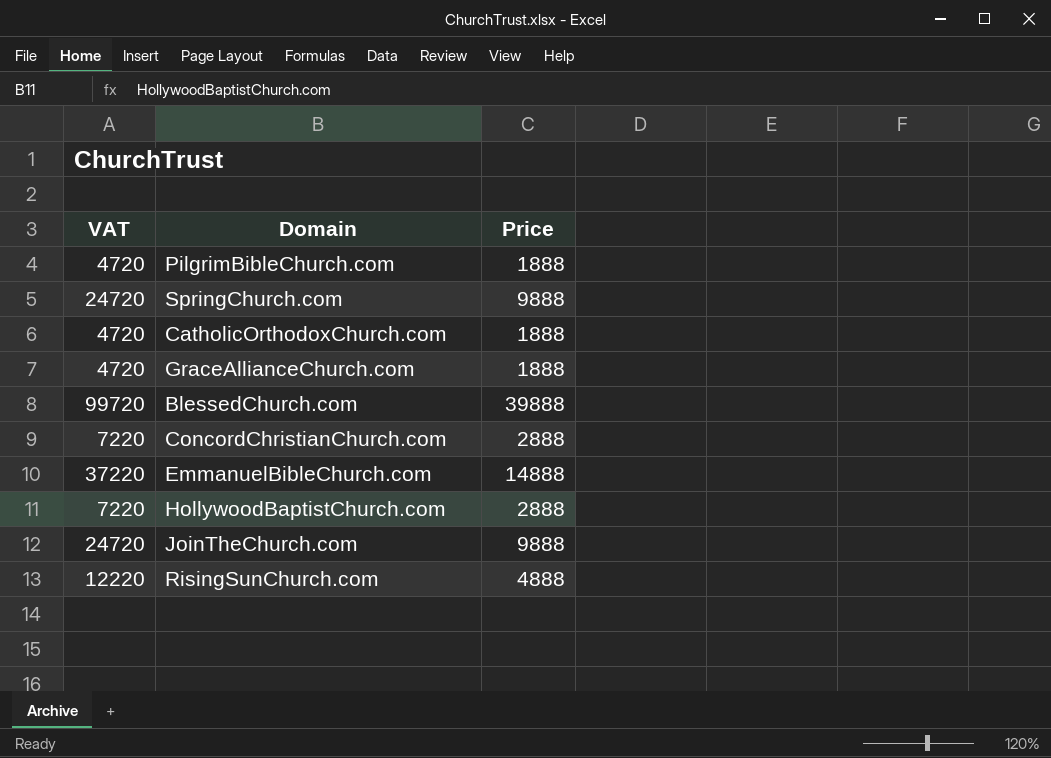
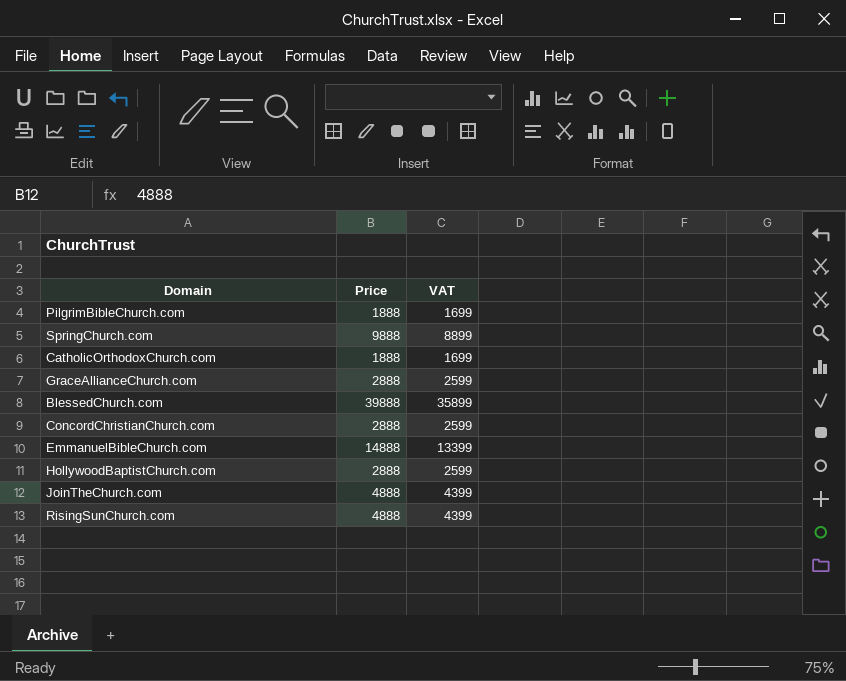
column VAT | formula: [Price] * 2.5 -> [Price] * 0.9
column VAT | position: 1 -> 3
GraceAllianceChurch.com | Price: 1888 -> 2888
JoinTheChurch.com | Price: 9888 -> 4888

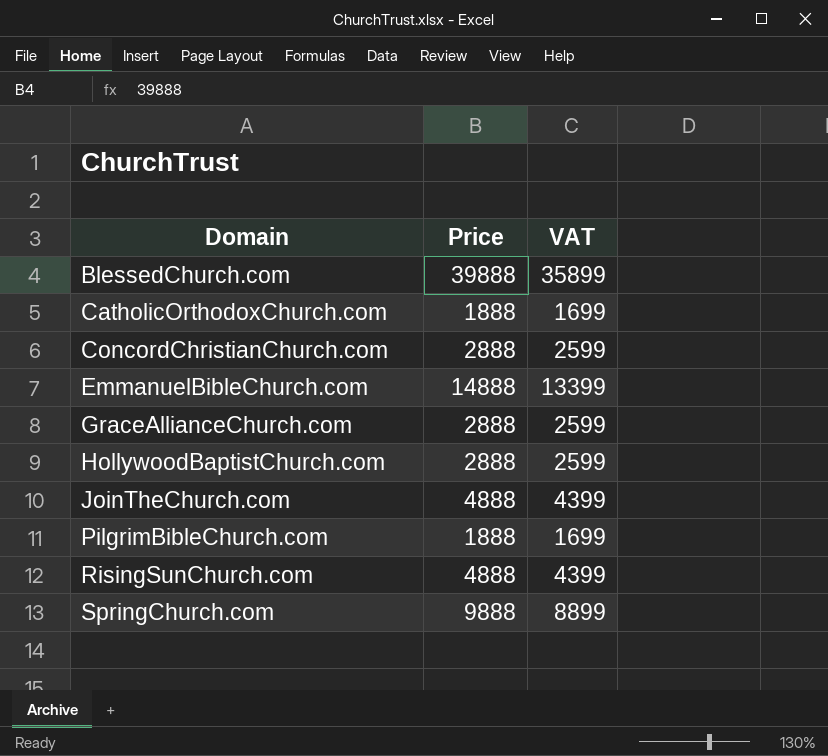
row order: none -> Domain ascending

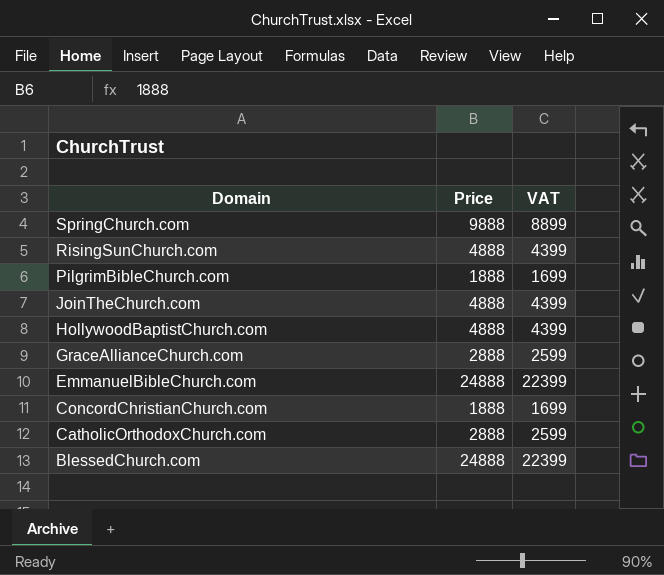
row order: Domain ascending -> Domain descending
HollywoodBaptistChurch.com | Price: 2888 -> 4888
HollywoodBaptistChurch.com | VAT: 2599 -> 4399
EmmanuelBibleChurch.com | Price: 14888 -> 24888
EmmanuelBibleChurch.com | VAT: 13399 -> 22399
ConcordChristianChurch.com | Price: 2888 -> 1888
ConcordChristianChurch.com | VAT: 2599 -> 1699
CatholicOrthodoxChurch.com | Price: 1888 -> 2888
CatholicOrthodoxChurch.com | VAT: 1699 -> 2599
BlessedChurch.com | Price: 39888 -> 24888
BlessedChurch.com | VAT: 35899 -> 22399

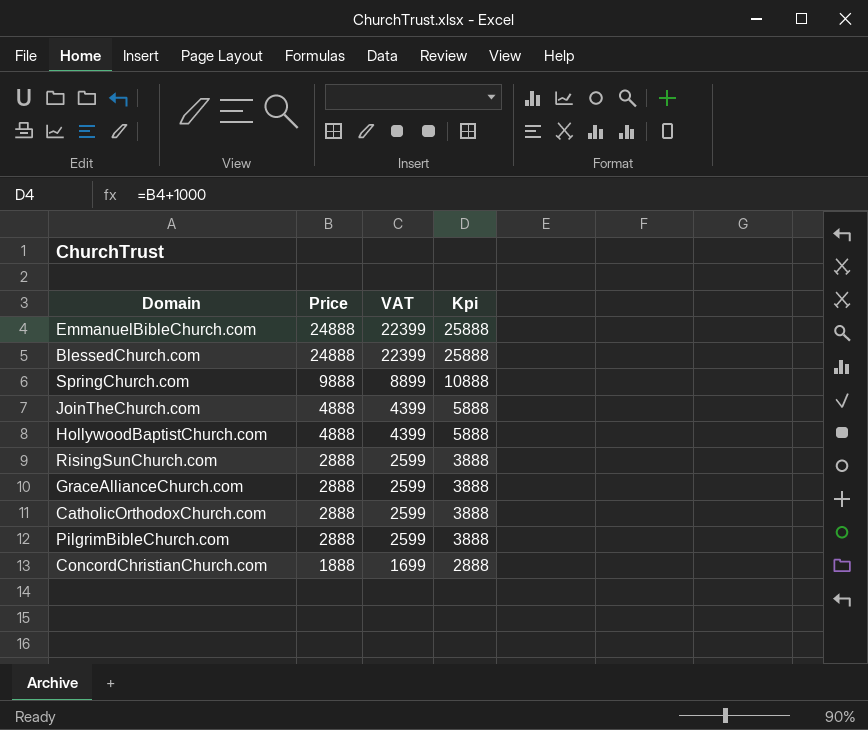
row order: Domain descending -> Price descending
column Kpi | formula: none -> [Price] + 1000
RisingSunChurch.com | Price: 4888 -> 2888
RisingSunChurch.com | VAT: 4399 -> 2599
PilgrimBibleChurch.com | Price: 1888 -> 2888
PilgrimBibleChurch.com | VAT: 1699 -> 2599

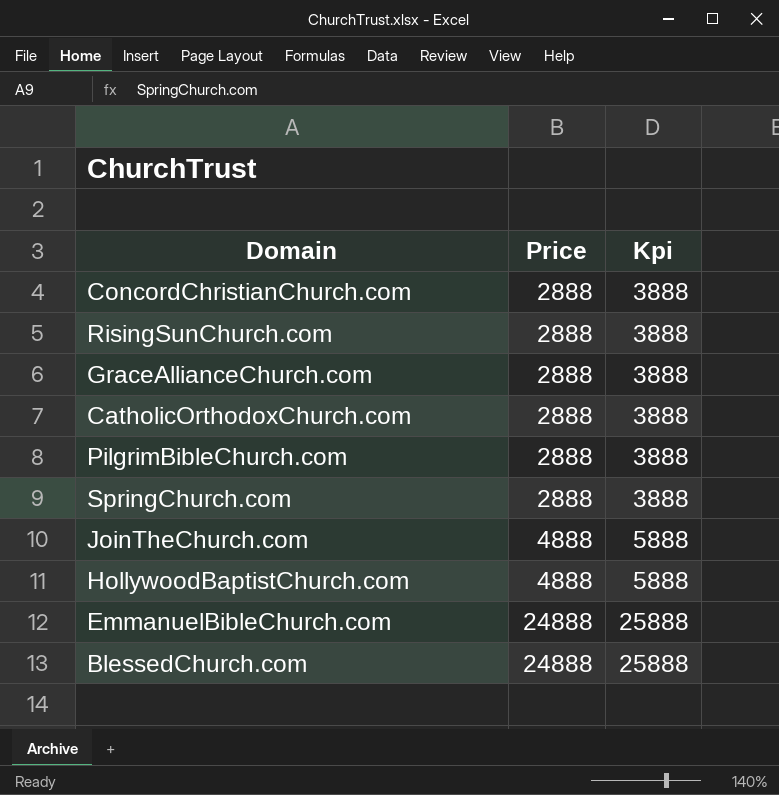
row order: Price descending -> Price ascending
column VAT | formula: [Price] * 0.9 -> none
ConcordChristianChurch.com | Price: 1888 -> 2888
ConcordChristianChurch.com | Kpi: 2888 -> 3888
SpringChurch.com | Price: 9888 -> 2888
SpringChurch.com | Kpi: 10888 -> 3888

